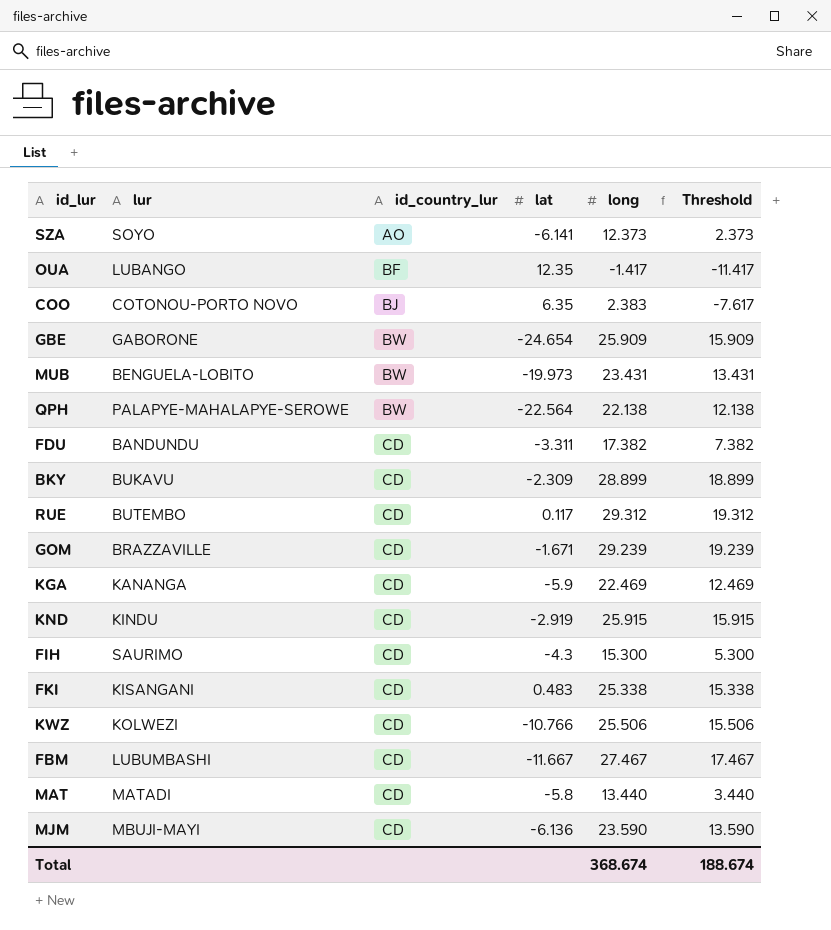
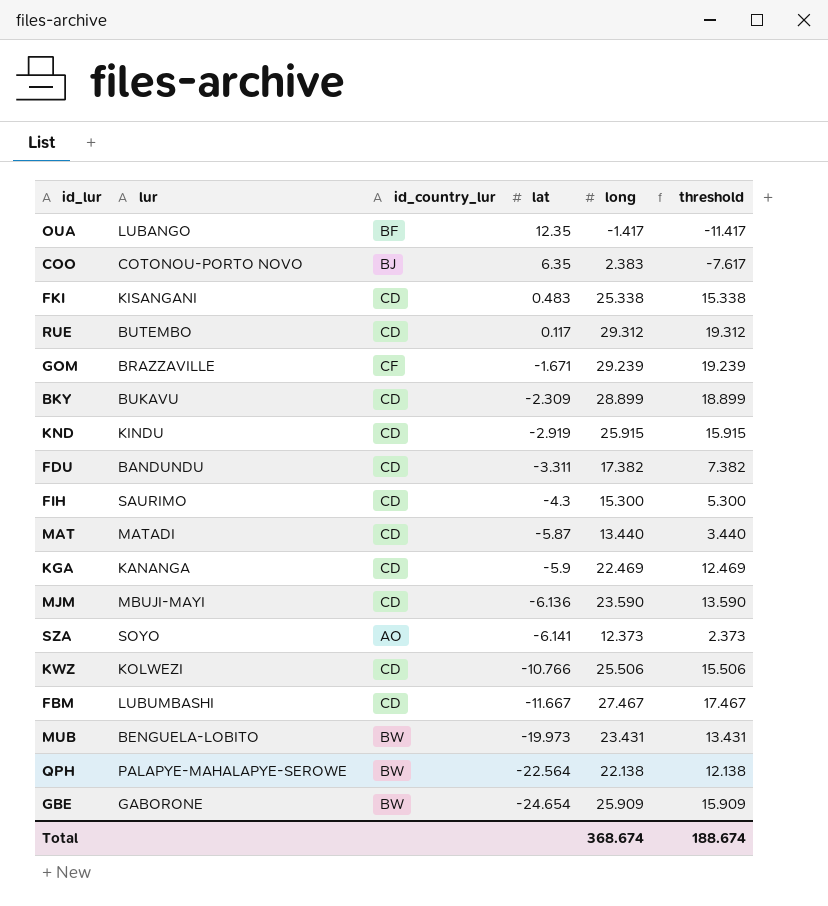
row order: id_country_lur ascending -> lat descending
column name: Threshold -> threshold
GOM | id_country_lur: CD -> CF
MAT | lat: -5.8 -> -5.87

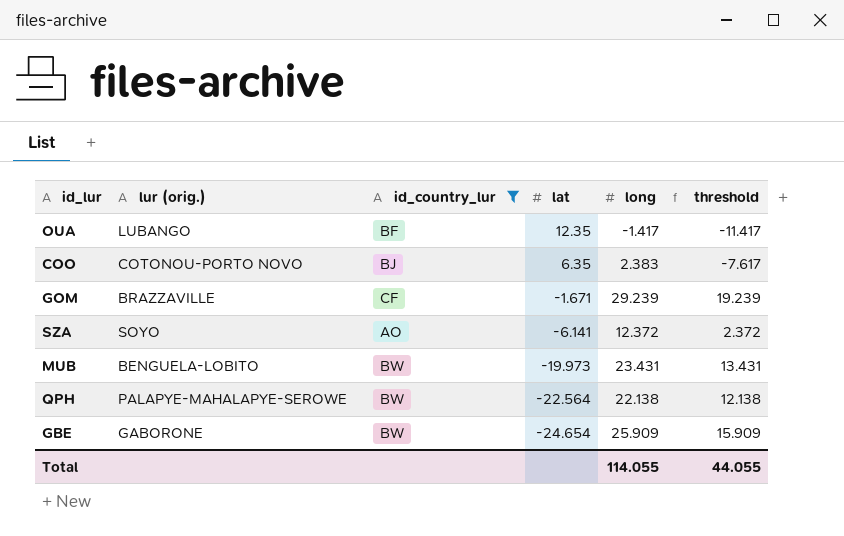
filter: none -> id_country_lur != CD
column name: lur -> lur (orig.)
SZA | long: 12.373 -> 12.372
SZA | threshold: 2.373 -> 2.372
Total | long: 368.674 -> 114.055
Total | threshold: 188.674 -> 44.055

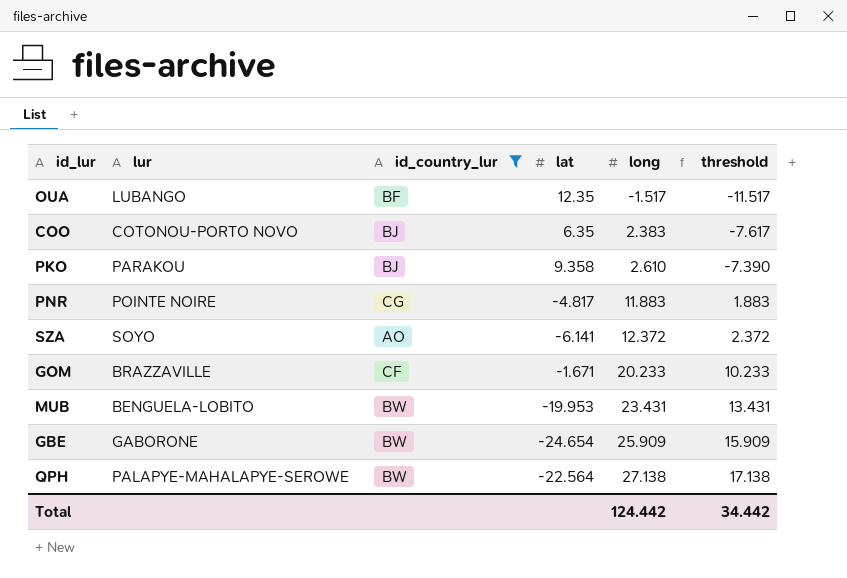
row order: lat descending -> long ascending
column name: lur (orig.) -> lur
OUA | long: -1.417 -> -1.517
OUA | threshold: -11.417 -> -11.517
row PKO: none -> PARAKOU | BJ | 9.358 | 2.610 | -7.390
row PNR: none -> POINTE NOIRE | CG | -4.817 | 11.883 | 1.883
GOM | long: 29.239 -> 20.233
GOM | threshold: 19.239 -> 10.233
MUB | lat: -19.973 -> -19.953
QPH | long: 22.138 -> 27.138
QPH | threshold: 12.138 -> 17.138
Total | long: 114.055 -> 124.442
Total | threshold: 44.055 -> 34.442

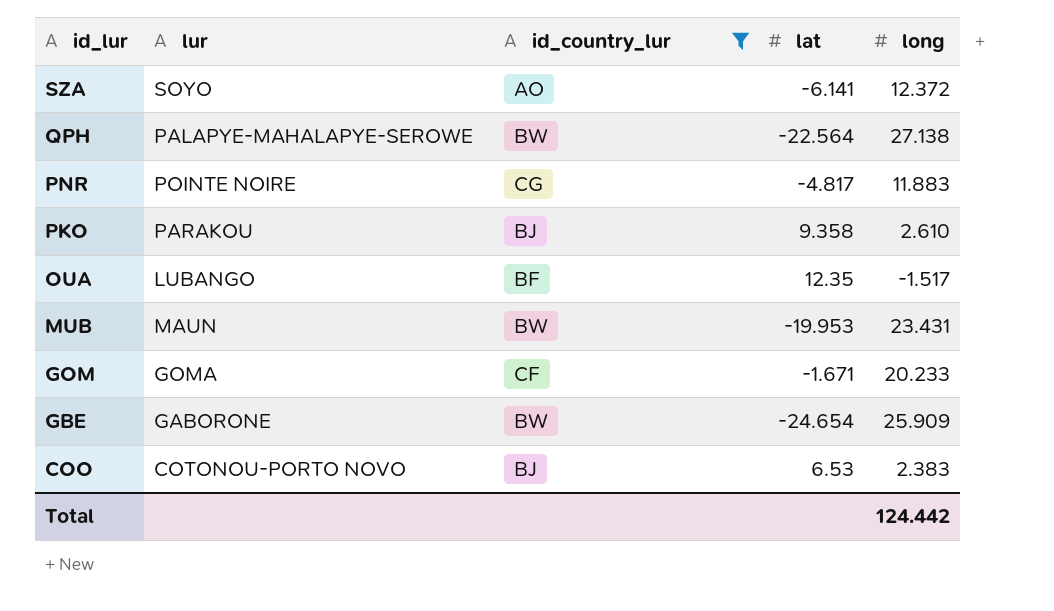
row order: long ascending -> id_lur descending
column threshold | formula: [long] - 10 -> none
MUB | lur: BENGUELA-LOBITO -> MAUN
GOM | lur: BRAZZAVILLE -> GOMA
COO | lat: 6.35 -> 6.53

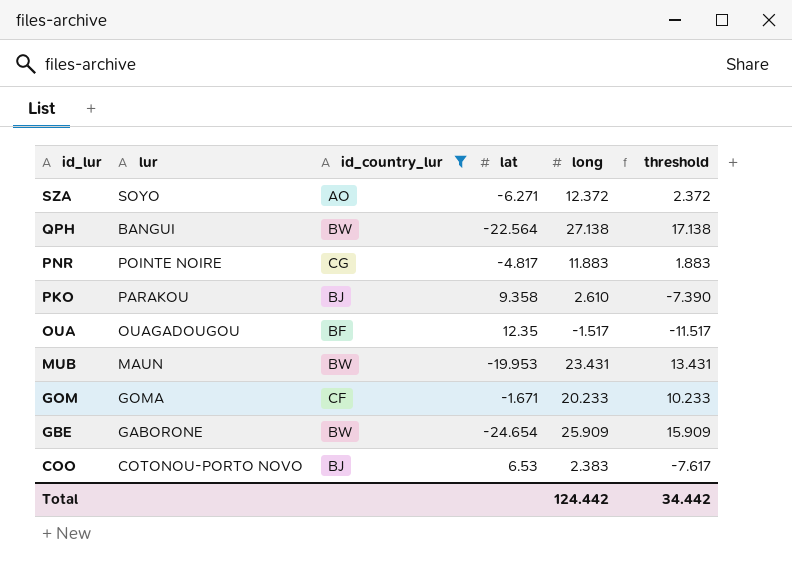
column threshold | formula: none -> [long] - 10
SZA | lat: -6.141 -> -6.271
QPH | lur: PALAPYE-MAHALAPYE-SEROWE -> BANGUI
OUA | lur: LUBANGO -> OUAGADOUGOU

